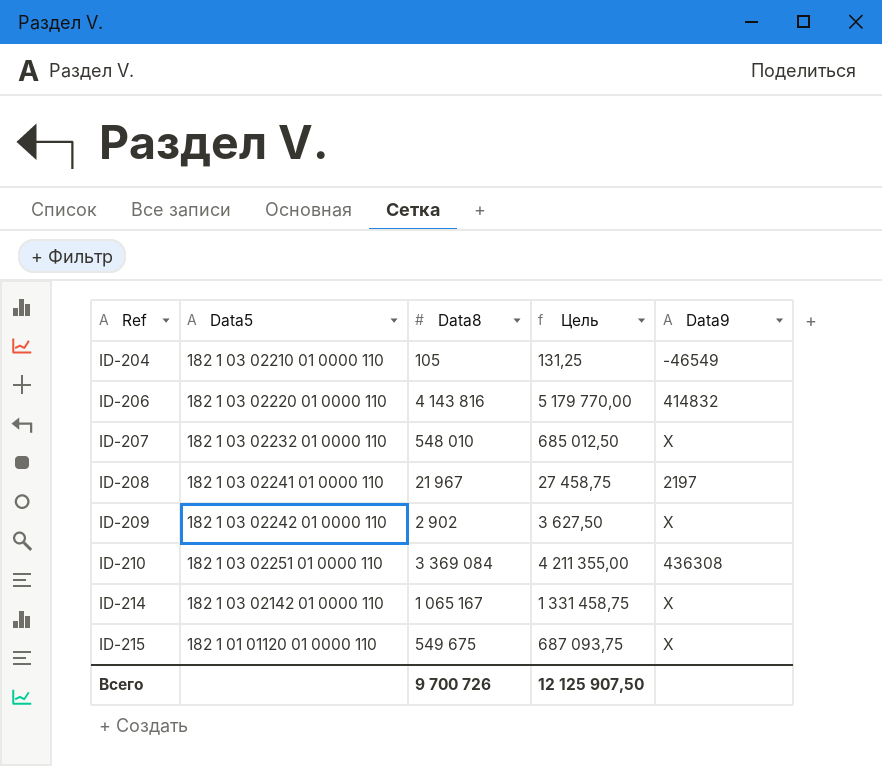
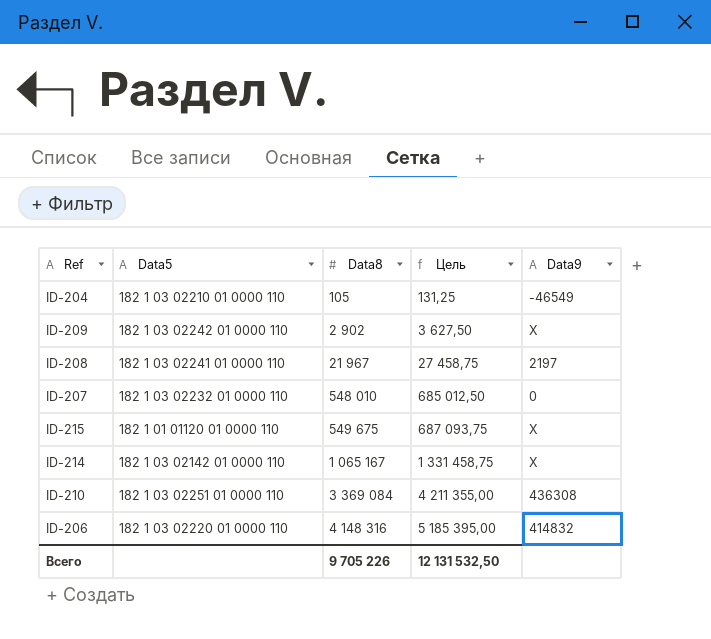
row order: Ref ascending -> Data8 ascending
ID-207 | Data9: X -> 0
ID-206 | Data8: 4 143 816 -> 4 148 316
ID-206 | Цель: 5 179 770,00 -> 5 185 395,00
Всего | Data8: 9 700 726 -> 9 705 226
Всего | Цель: 12 125 907,50 -> 12 131 532,50

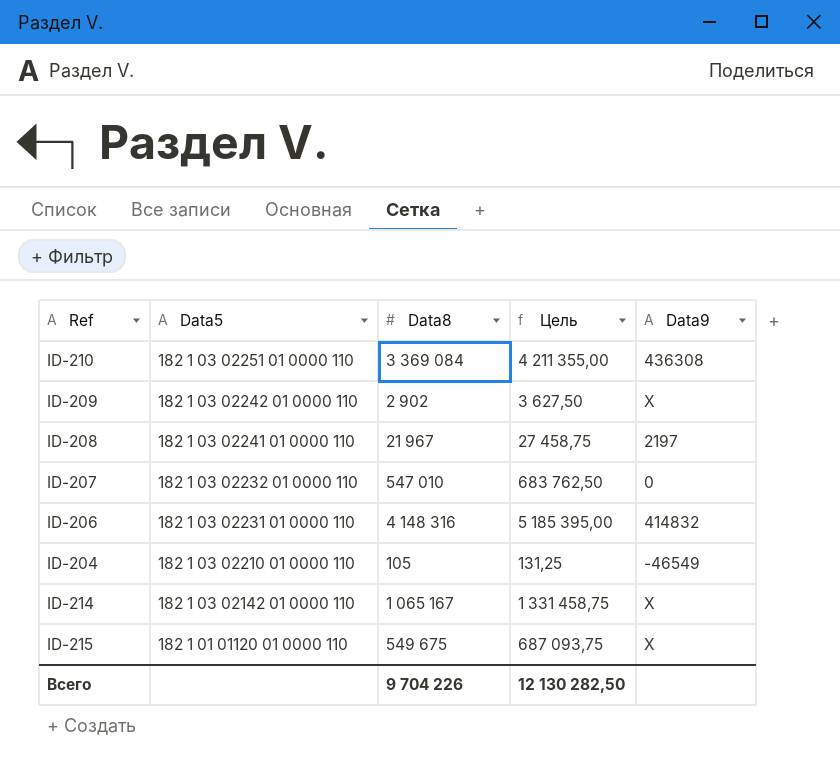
row order: Data8 ascending -> Data5 descending
ID-207 | Data8: 548 010 -> 547 010
ID-207 | Цель: 685 012,50 -> 683 762,50
ID-206 | Data5: 182 1 03 02220 01 0000 110 -> 182 1 03 02231 01 0000 110
Всего | Data8: 9 705 226 -> 9 704 226
Всего | Цель: 12 131 532,50 -> 12 130 282,50

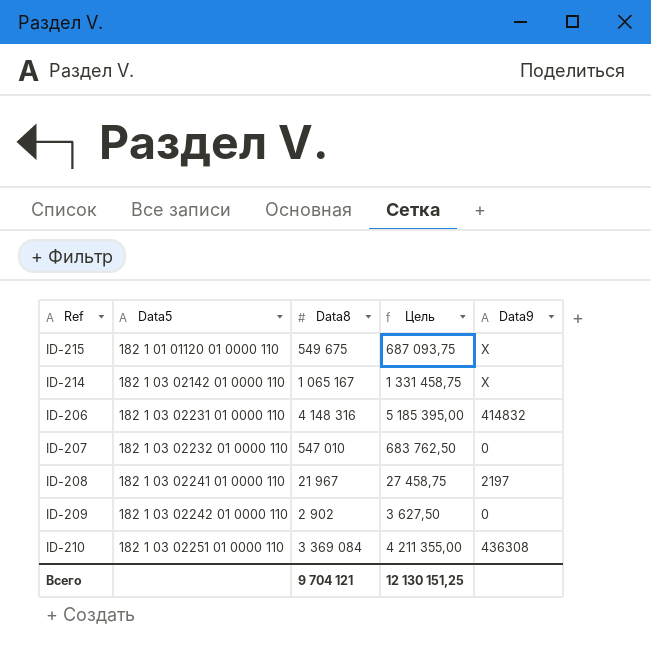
row order: Data5 descending -> Data5 ascending
row ID-204: 182 1 03 02210 01 0000 110 | 105 | 131,25 | -46549 -> none
ID-209 | Data9: X -> 0
Всего | Data8: 9 704 226 -> 9 704 121
Всего | Цель: 12 130 282,50 -> 12 130 151,25

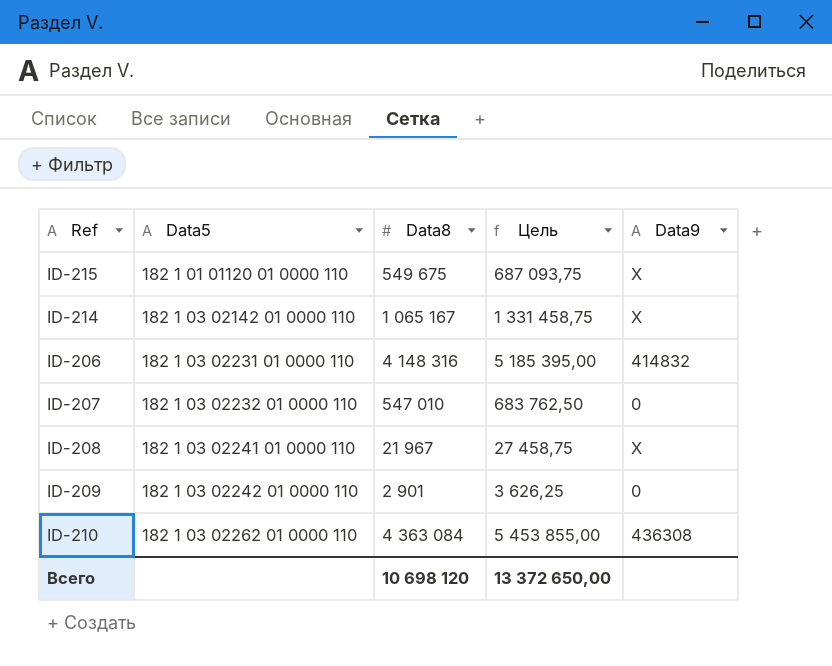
ID-208 | Data9: 2197 -> X
ID-209 | Data8: 2 902 -> 2 901
ID-209 | Цель: 3 627,50 -> 3 626,25
ID-210 | Data5: 182 1 03 02251 01 0000 110 -> 182 1 03 02262 01 0000 110
ID-210 | Data8: 3 369 084 -> 4 363 084
ID-210 | Цель: 4 211 355,00 -> 5 453 855,00
Всего | Data8: 9 704 121 -> 10 698 120
Всего | Цель: 12 130 151,25 -> 13 372 650,00

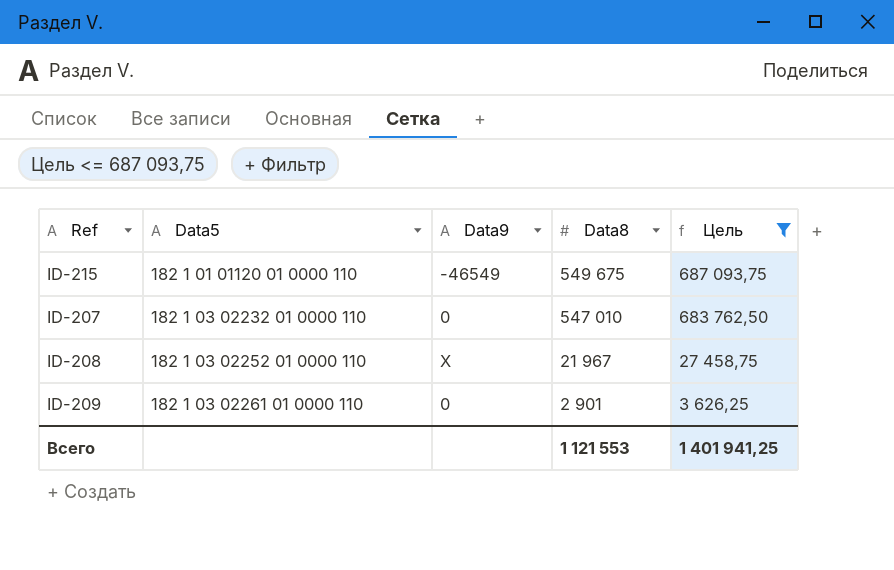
filter: none -> Цель <= 687 093,75
column Data9 | position: 5 -> 3
ID-215 | Data9: X -> -46549
ID-208 | Data5: 182 1 03 02241 01 0000 110 -> 182 1 03 02252 01 0000 110
ID-209 | Data5: 182 1 03 02242 01 0000 110 -> 182 1 03 02261 01 0000 110
Всего | Data8: 10 698 120 -> 1 121 553
Всего | Цель: 13 372 650,00 -> 1 401 941,25

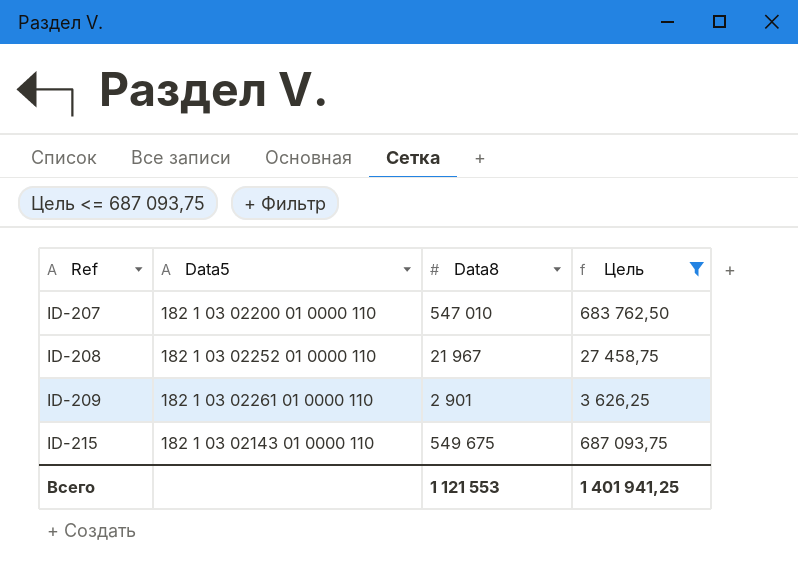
row order: Data5 ascending -> Ref ascending
column Data9 | position: 3 -> none
ID-207 | Data5: 182 1 03 02232 01 0000 110 -> 182 1 03 02200 01 0000 110
ID-215 | Data5: 182 1 01 01120 01 0000 110 -> 182 1 03 02143 01 0000 110

